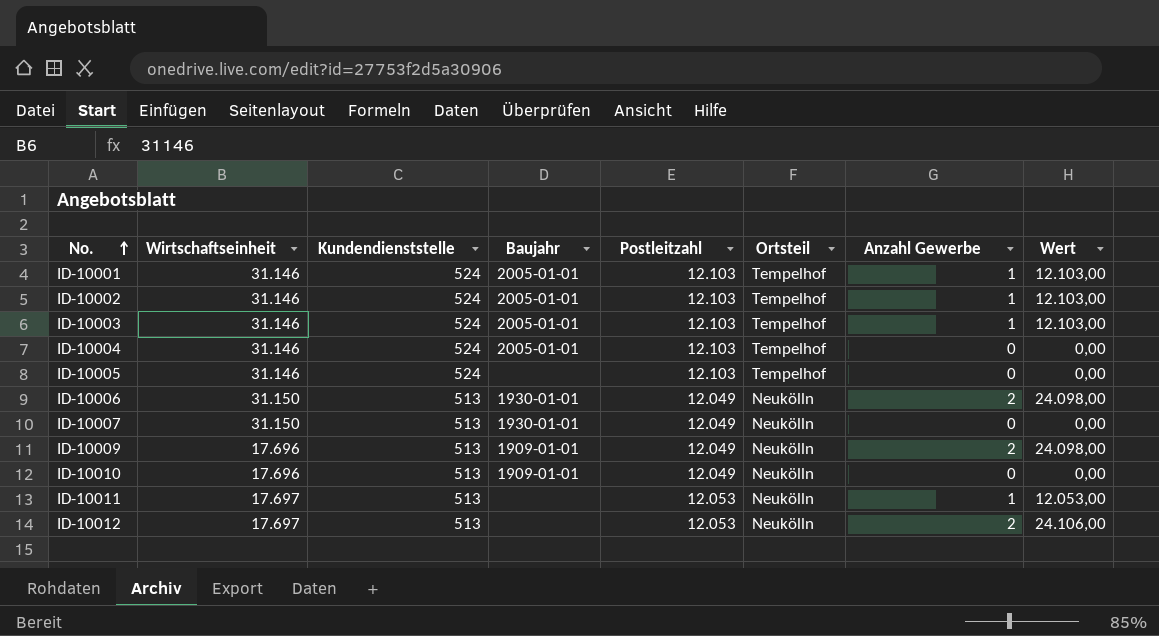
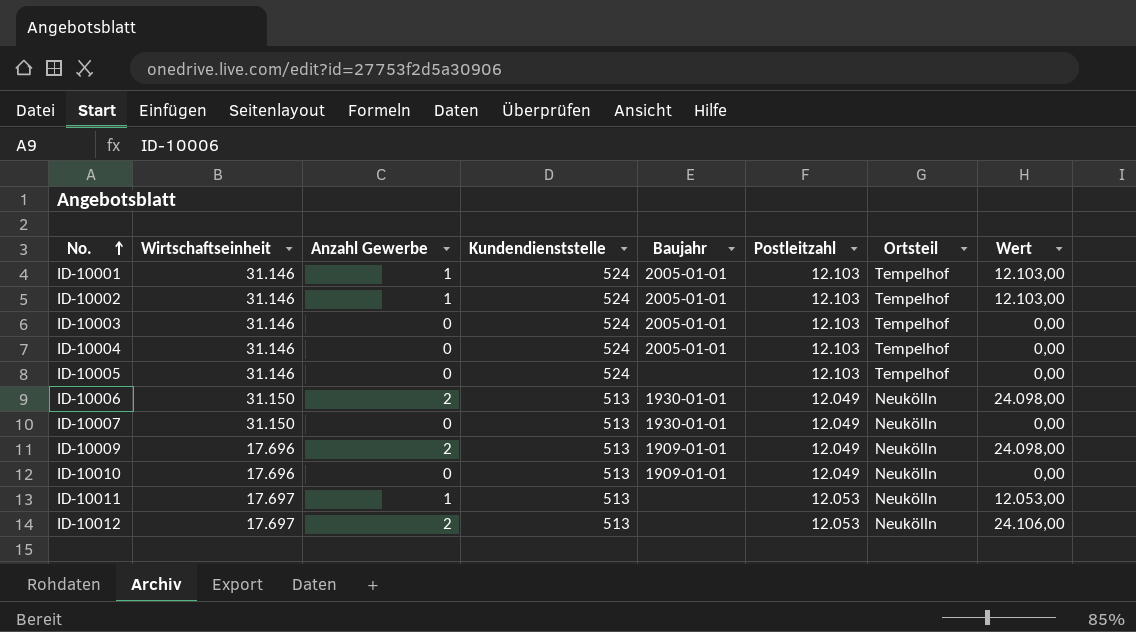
column Anzahl Gewerbe | position: 7 -> 3
ID-10003 | Anzahl Gewerbe: 1 -> 0
ID-10003 | Wert: 12.103,00 -> 0,00

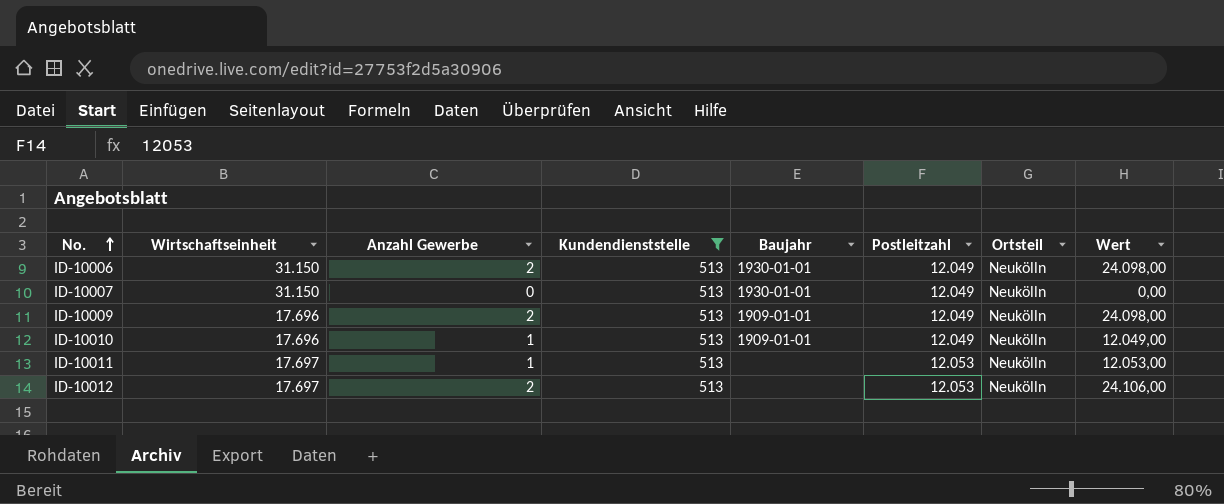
filter: none -> Kundendienststelle = 513
ID-10010 | Anzahl Gewerbe: 0 -> 1
ID-10010 | Wert: 0,00 -> 12.049,00

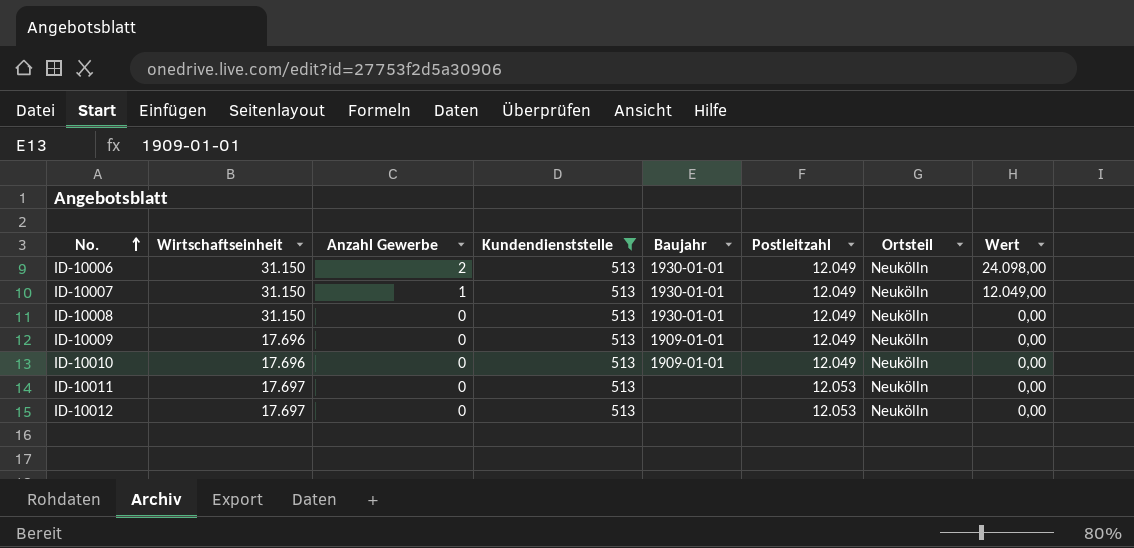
ID-10007 | Anzahl Gewerbe: 0 -> 1
ID-10007 | Wert: 0,00 -> 12.049,00
row ID-10008: none -> 31.150 | 0 | 513 | 1930-01-01 | 12.049 | Neukölln | 0,00
ID-10009 | Anzahl Gewerbe: 2 -> 0
ID-10009 | Wert: 24.098,00 -> 0,00
ID-10010 | Anzahl Gewerbe: 1 -> 0
ID-10010 | Wert: 12.049,00 -> 0,00
ID-10011 | Anzahl Gewerbe: 1 -> 0
ID-10011 | Wert: 12.053,00 -> 0,00
ID-10012 | Anzahl Gewerbe: 2 -> 0
ID-10012 | Wert: 24.106,00 -> 0,00

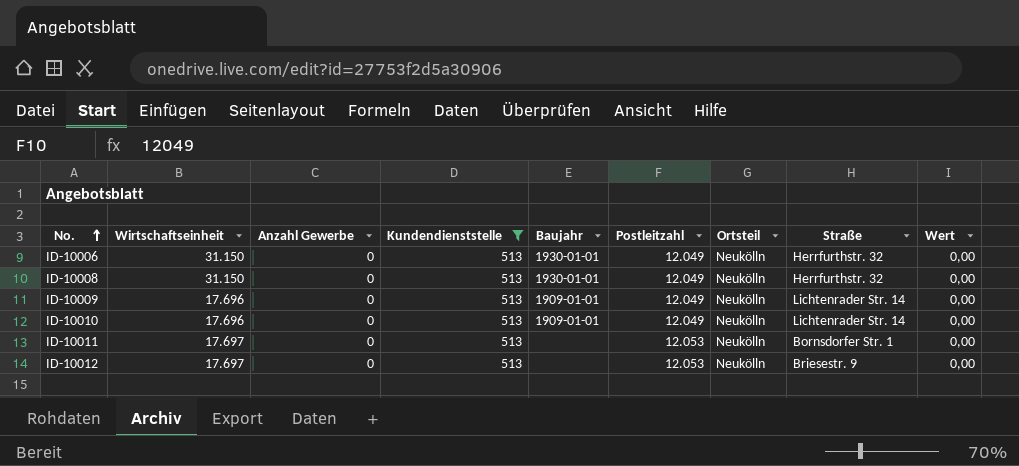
column Straße | position: none -> 8
row ID-10007: 31.150 | 1 | 513 | 1930-01-01 | 12.049 | Neukölln | 12.049,00 -> none
ID-10006 | Anzahl Gewerbe: 2 -> 0
ID-10006 | Wert: 24.098,00 -> 0,00

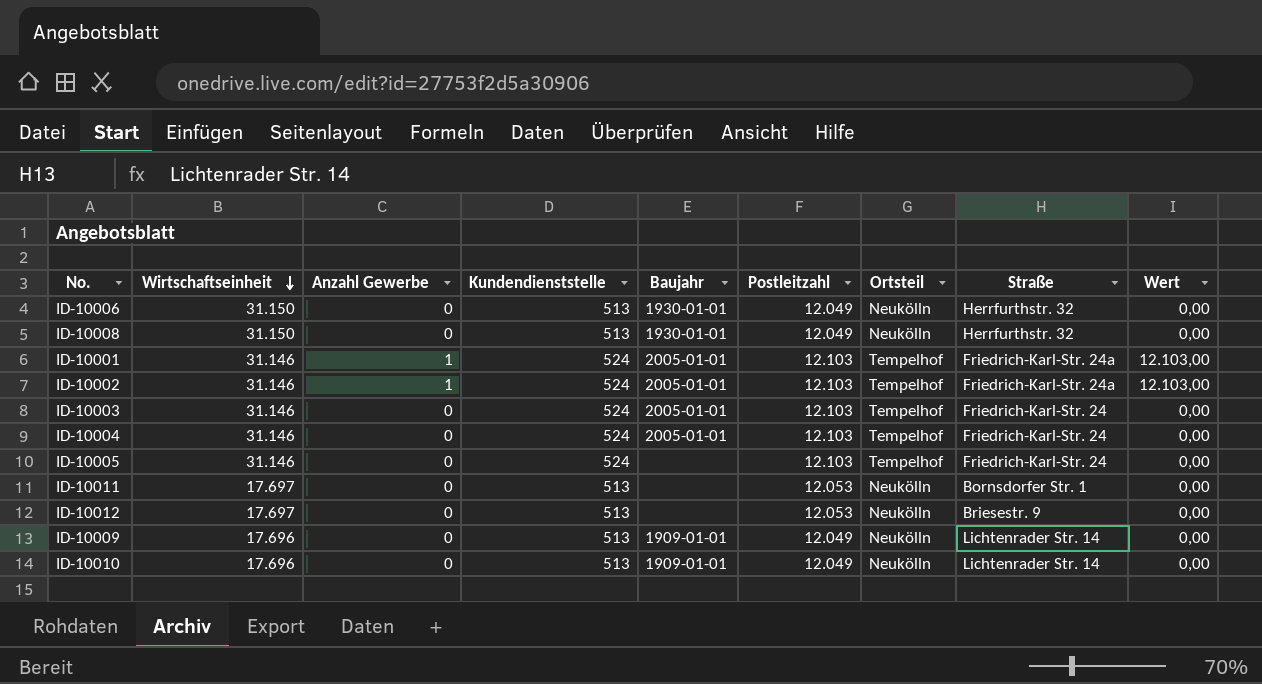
filter: Kundendienststelle = 513 -> none
row order: No. ascending -> Wirtschaftseinheit descending

